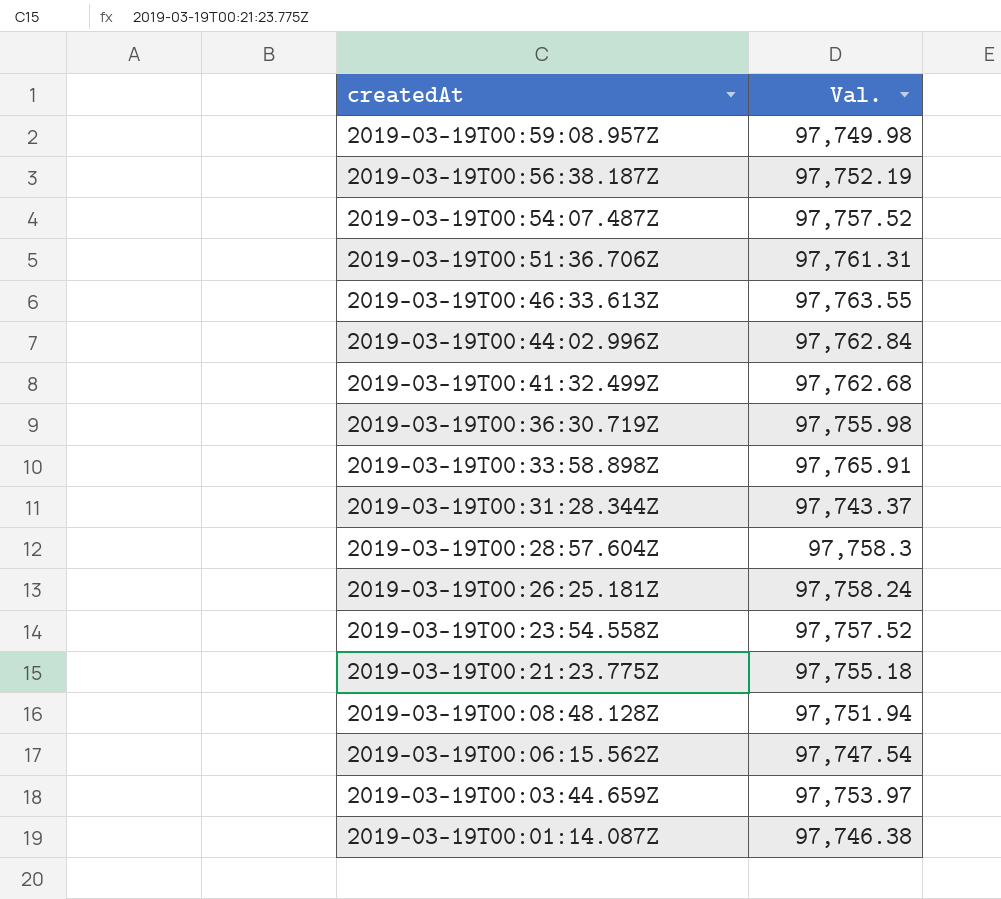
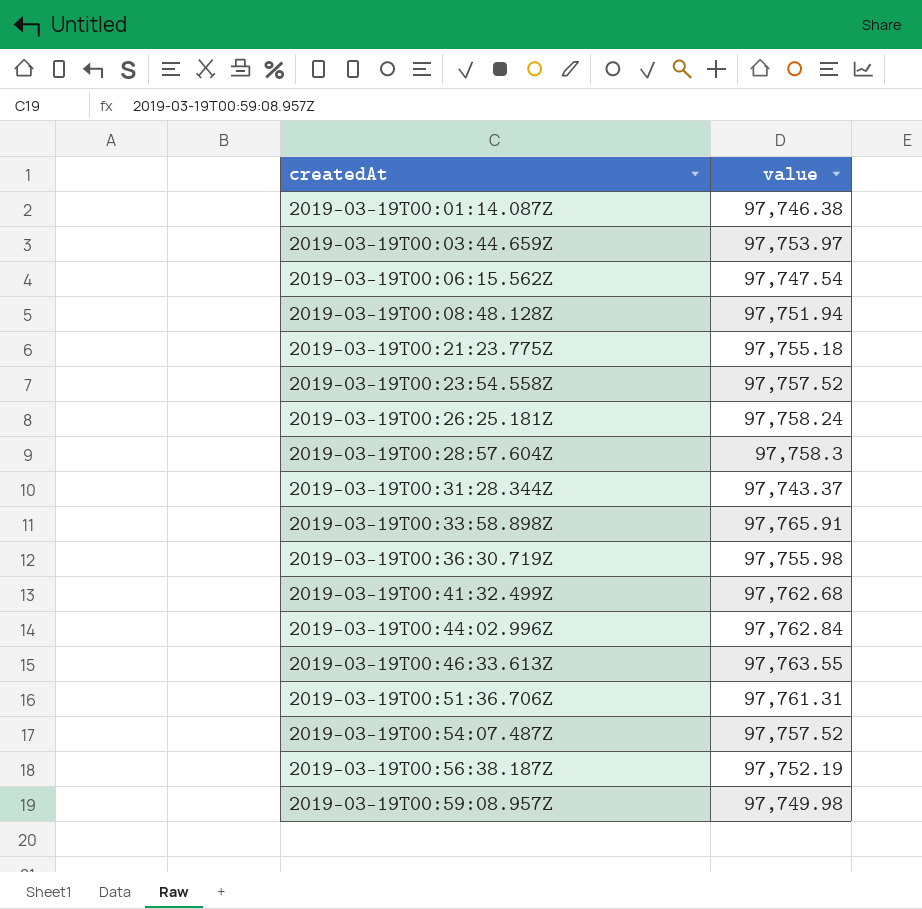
row order: createdAt descending -> createdAt ascending
column name: Val. -> value

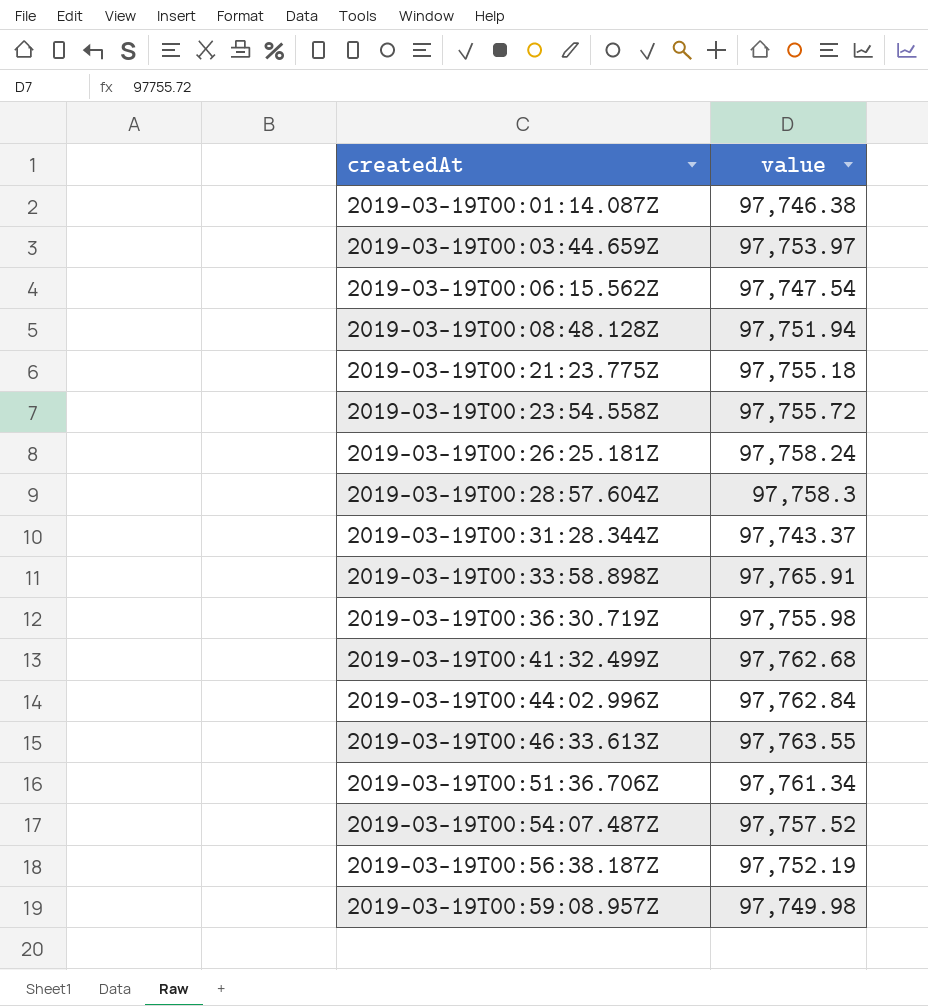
2019-03-19T00:23:54.558Z | value: 97,757.52 -> 97,755.72
2019-03-19T00:51:36.706Z | value: 97,761.31 -> 97,761.34

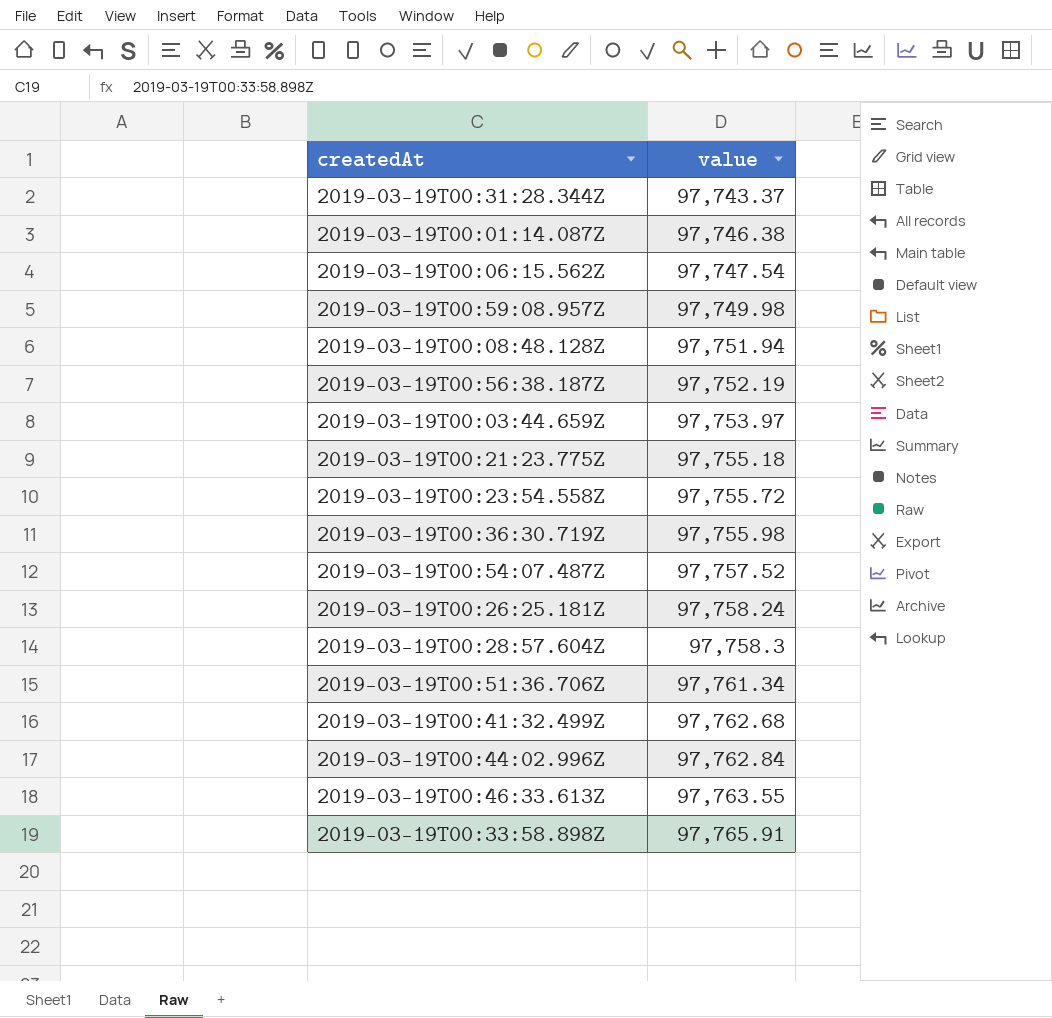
row order: createdAt ascending -> value ascending

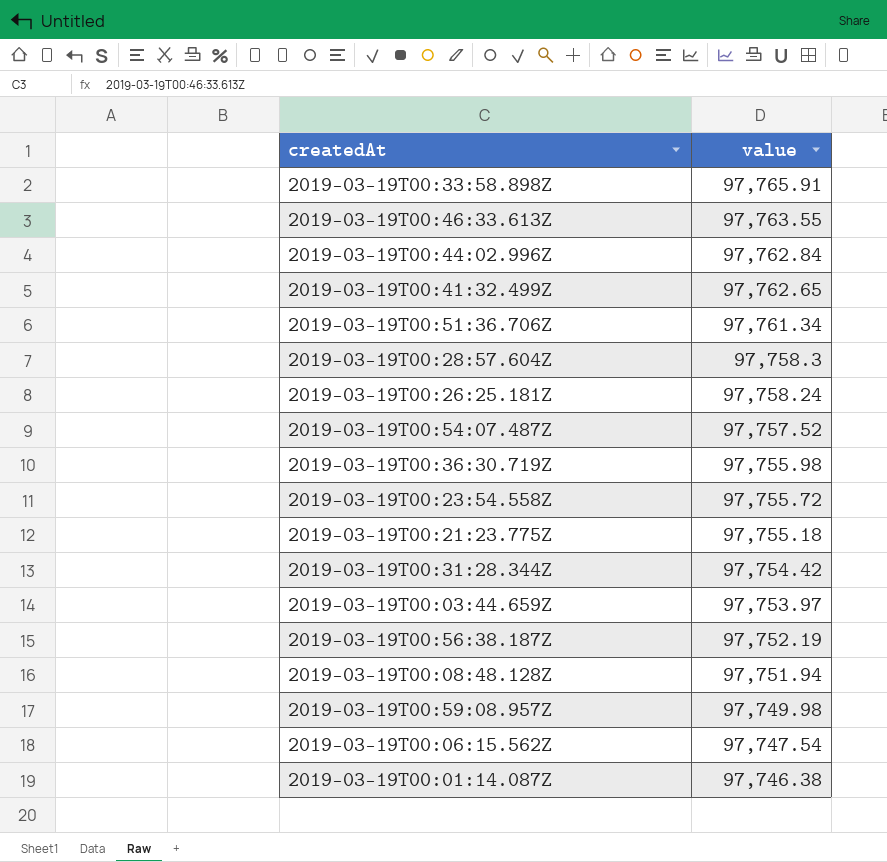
row order: value ascending -> value descending
2019-03-19T00:41:32.499Z | value: 97,762.68 -> 97,762.65
2019-03-19T00:31:28.344Z | value: 97,743.37 -> 97,754.42

